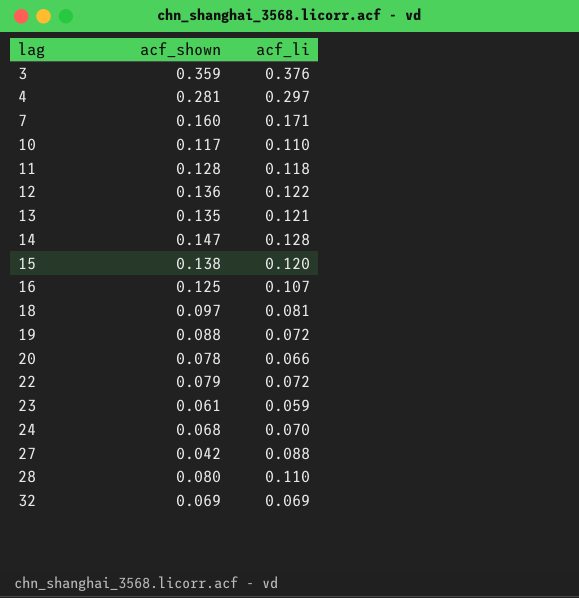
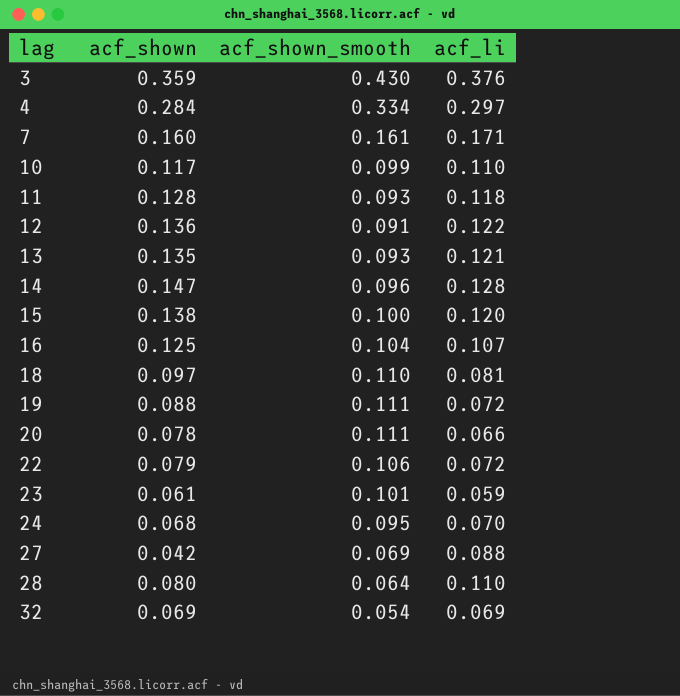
column acf_shown_smooth | position: none -> 3
4 | acf_shown: 0.281 -> 0.284

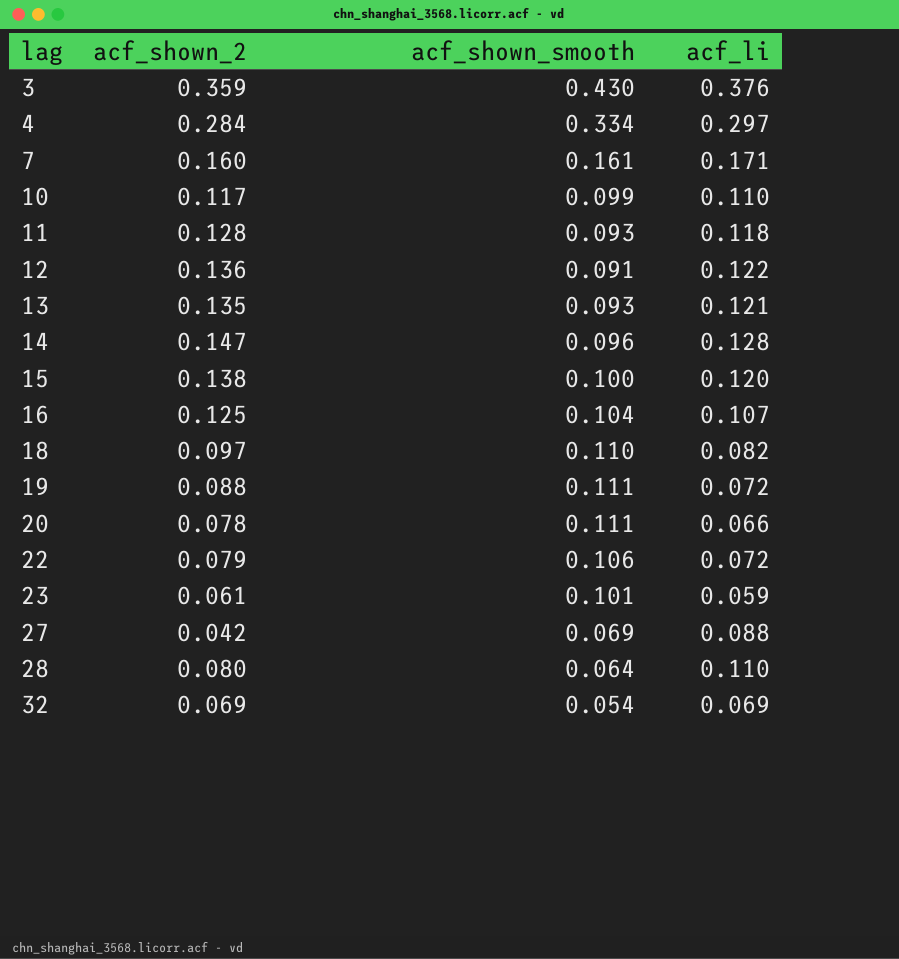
column name: acf_shown -> acf_shown_2
row 24: 0.068 | 0.095 | 0.070 -> none
18 | acf_li: 0.081 -> 0.082

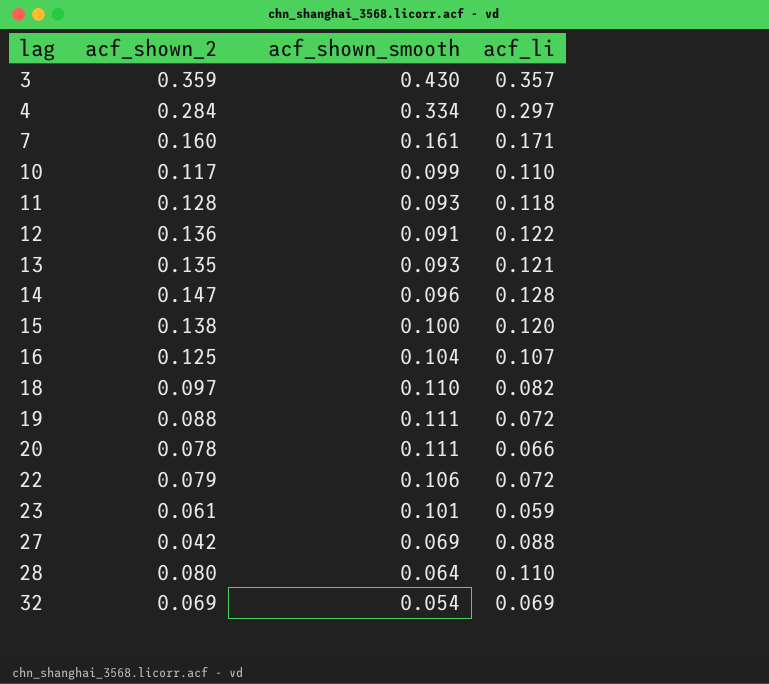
3 | acf_li: 0.376 -> 0.357

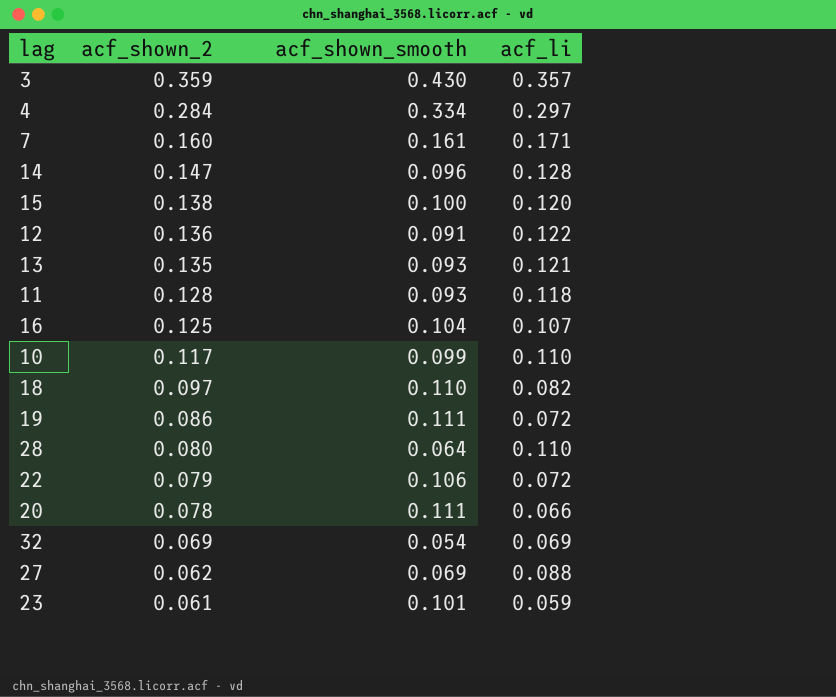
row order: lag ascending -> acf_shown_2 descending
19 | acf_shown_2: 0.088 -> 0.086
27 | acf_shown_2: 0.042 -> 0.062

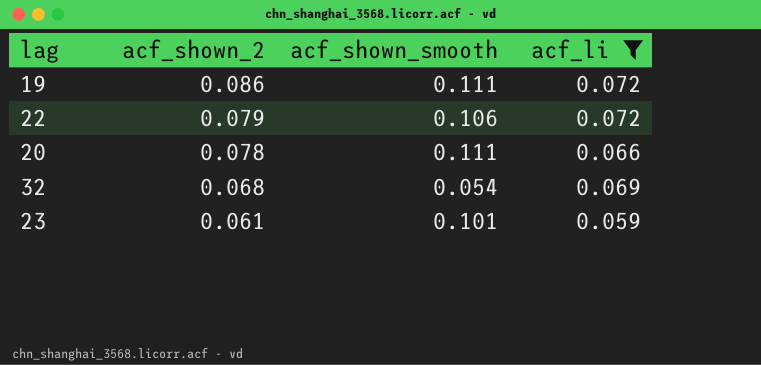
filter: none -> acf_li <= 0.072
32 | acf_shown_2: 0.069 -> 0.068

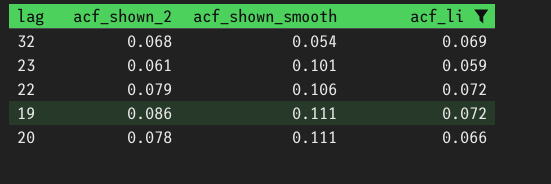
row order: acf_shown_2 descending -> acf_shown_smooth ascending

